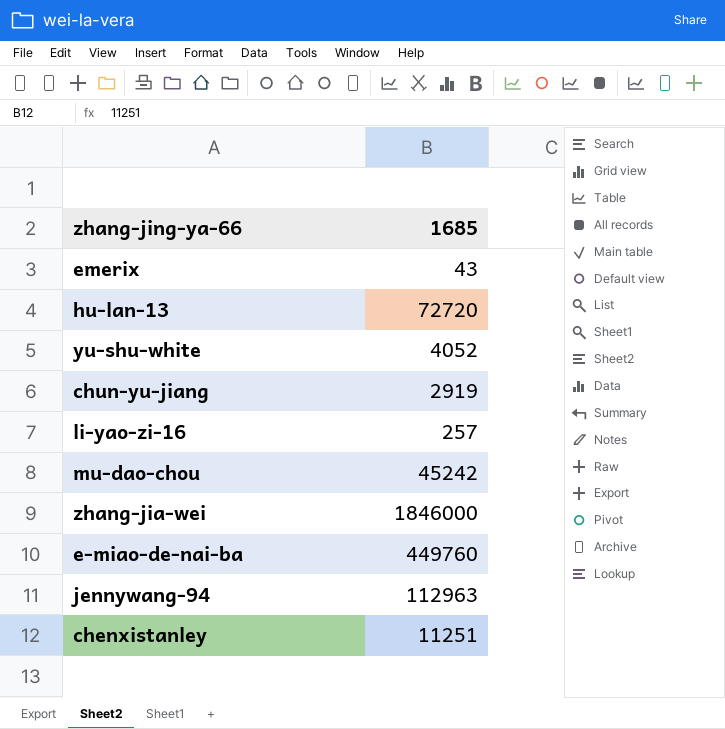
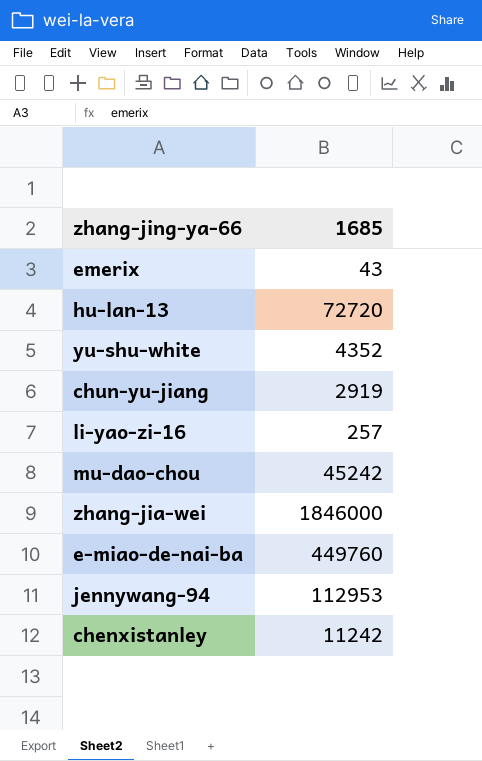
yu-shu-white | 1685: 4052 -> 4352
jennywang-94 | 1685: 112963 -> 112953
chenxistanley | 1685: 11251 -> 11242

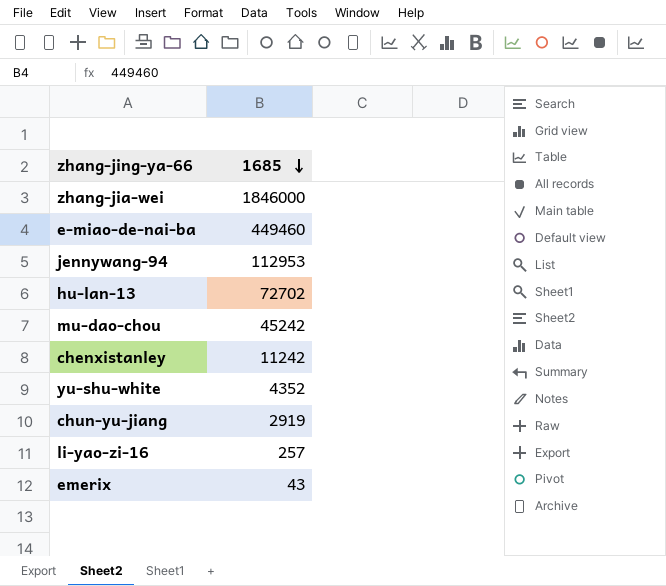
row order: none -> 1685 descending
e-miao-de-nai-ba | 1685: 449760 -> 449460
hu-lan-13 | 1685: 72720 -> 72702

